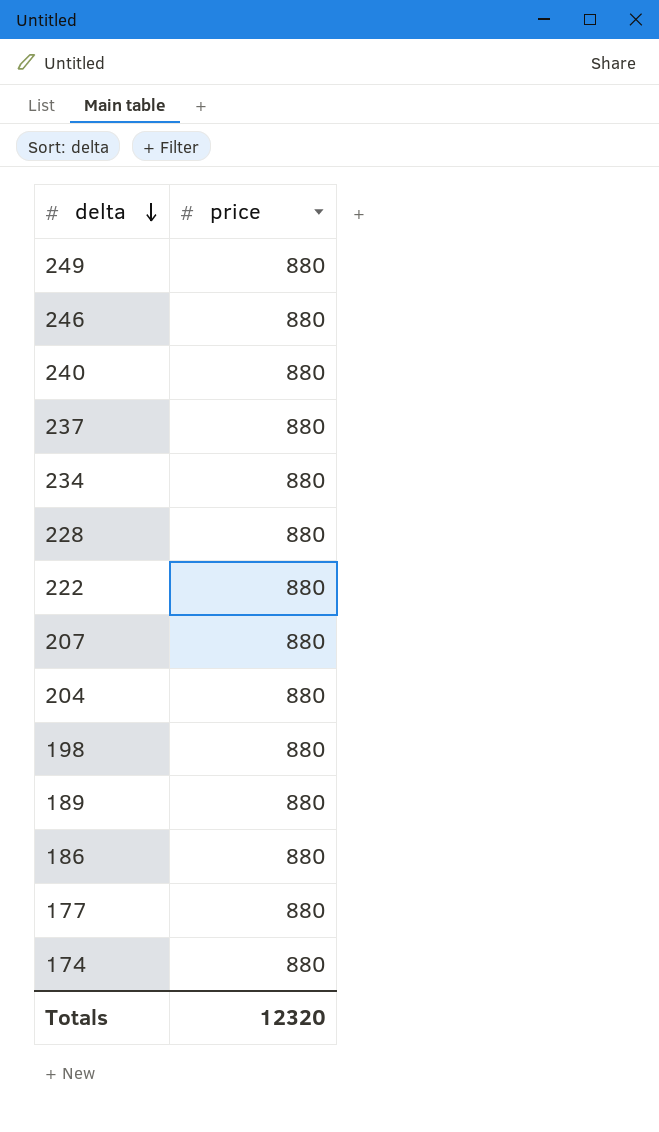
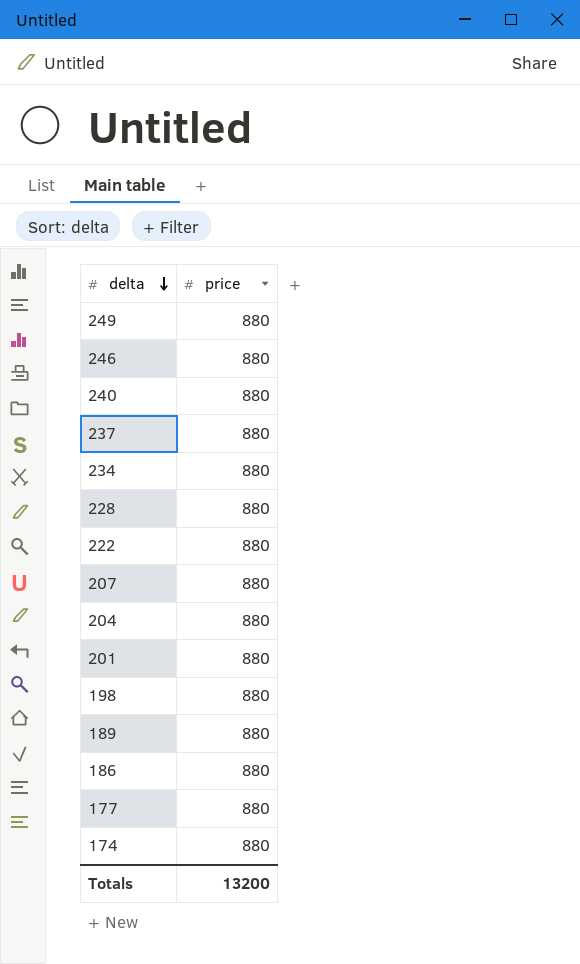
row 201: none -> 880
Totals | price: 12320 -> 13200

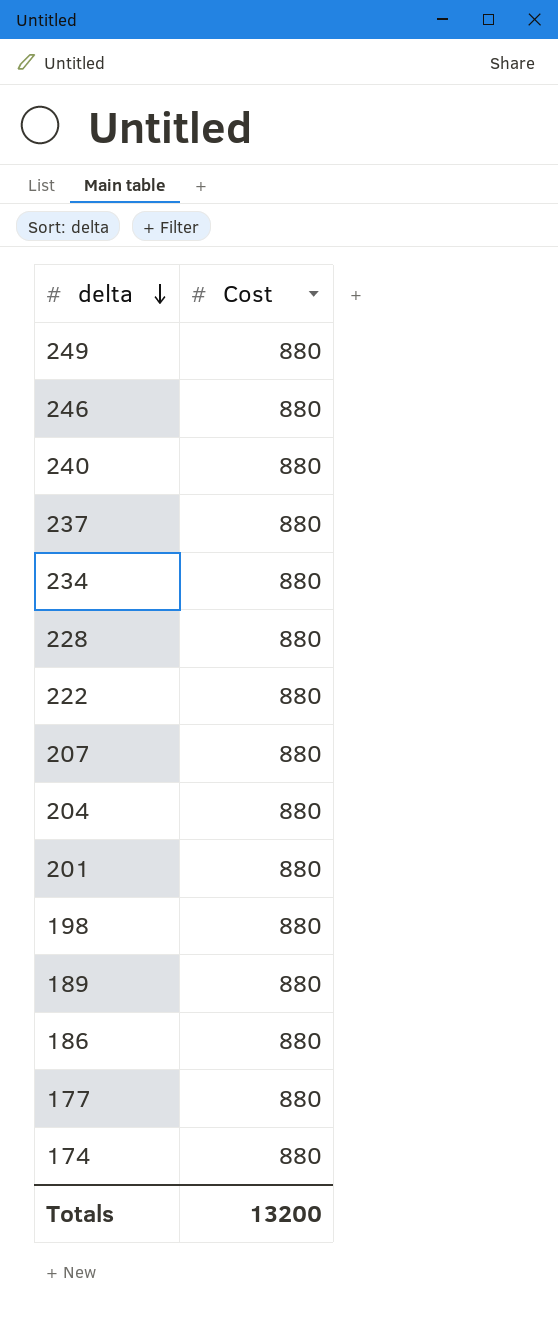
column name: price -> Cost

